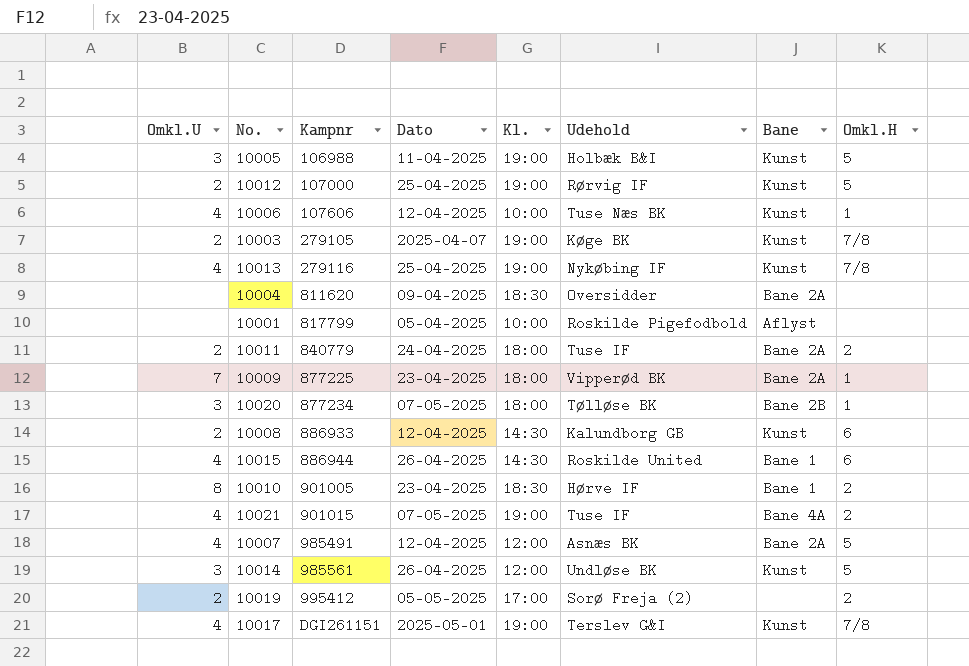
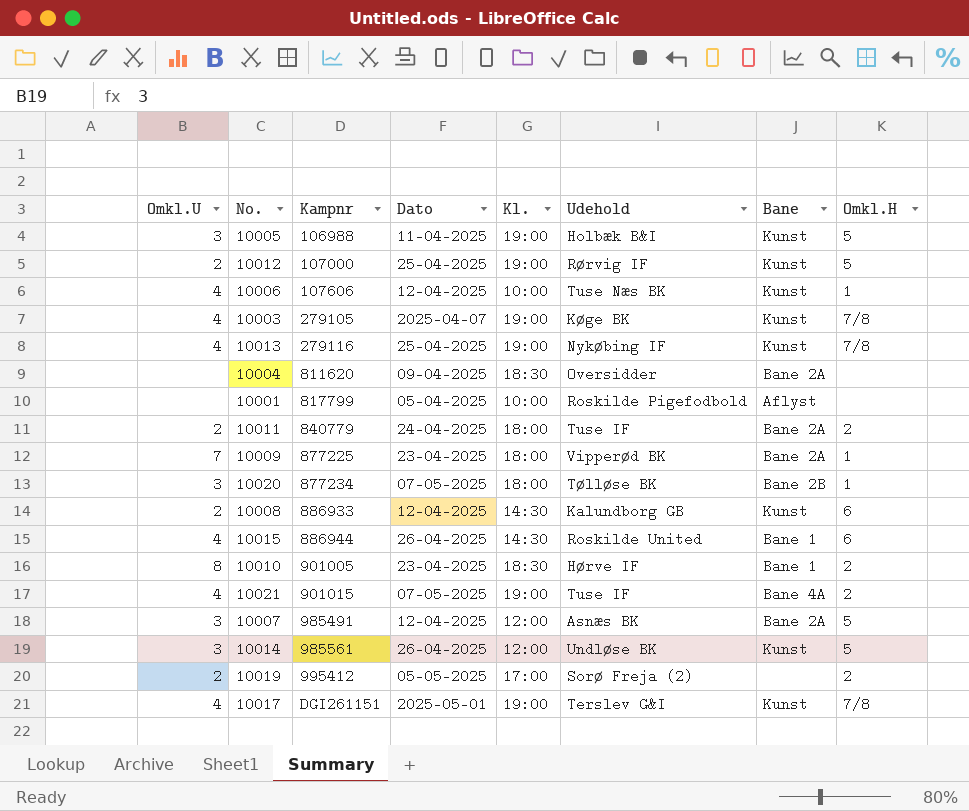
10003 | Omkl.U: 2 -> 4
10007 | Omkl.U: 4 -> 3

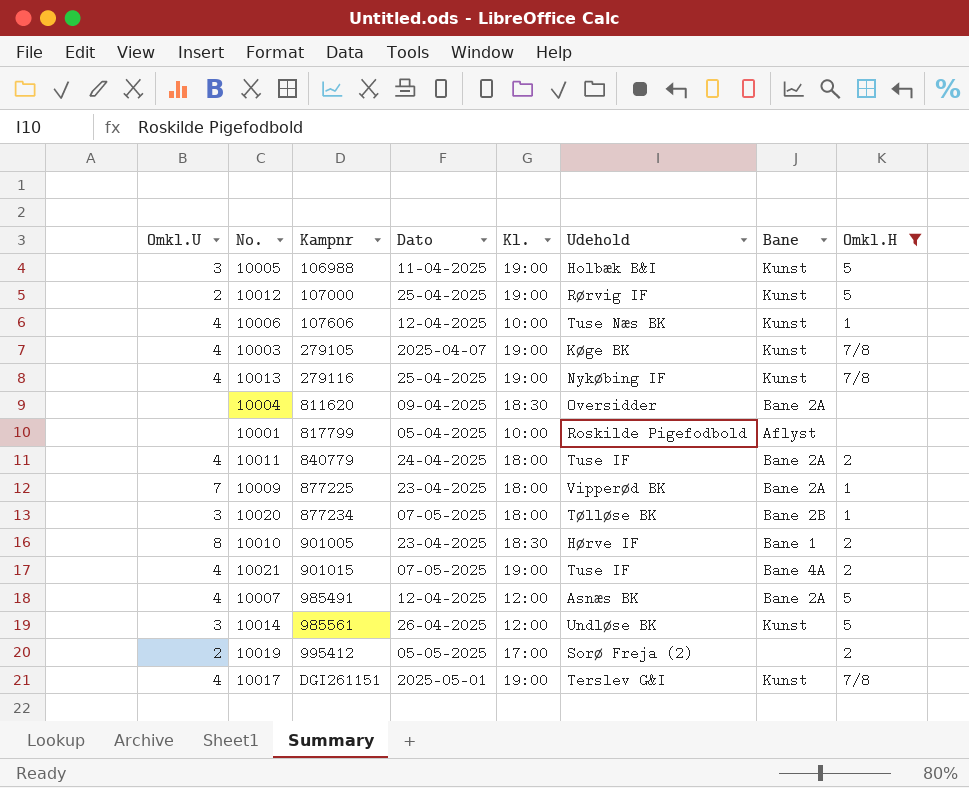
filter: none -> Omkl.H != 6
10011 | Omkl.U: 2 -> 4
10007 | Omkl.U: 3 -> 4

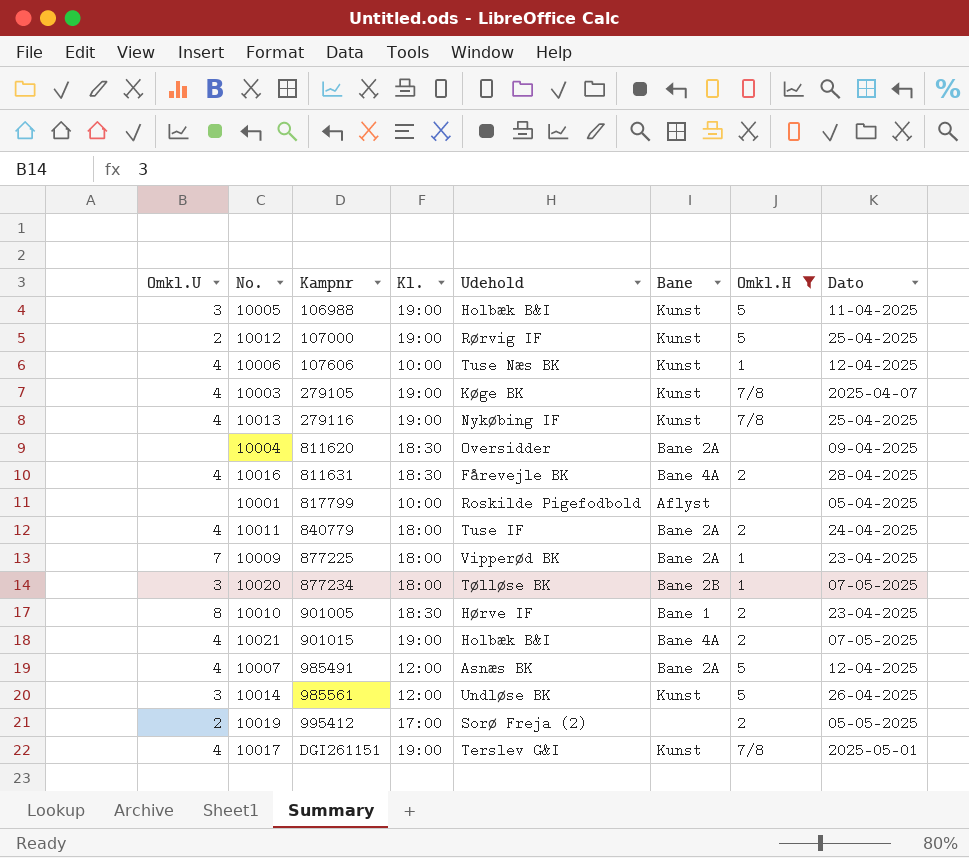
column Dato | position: 4 -> 8
row 10016: none -> 4 | 811631 | 18:30 | Fårevejle BK | Bane 4A | 2 | 28-04-2025
10021 | Udehold: Tuse IF -> Holbæk B&I

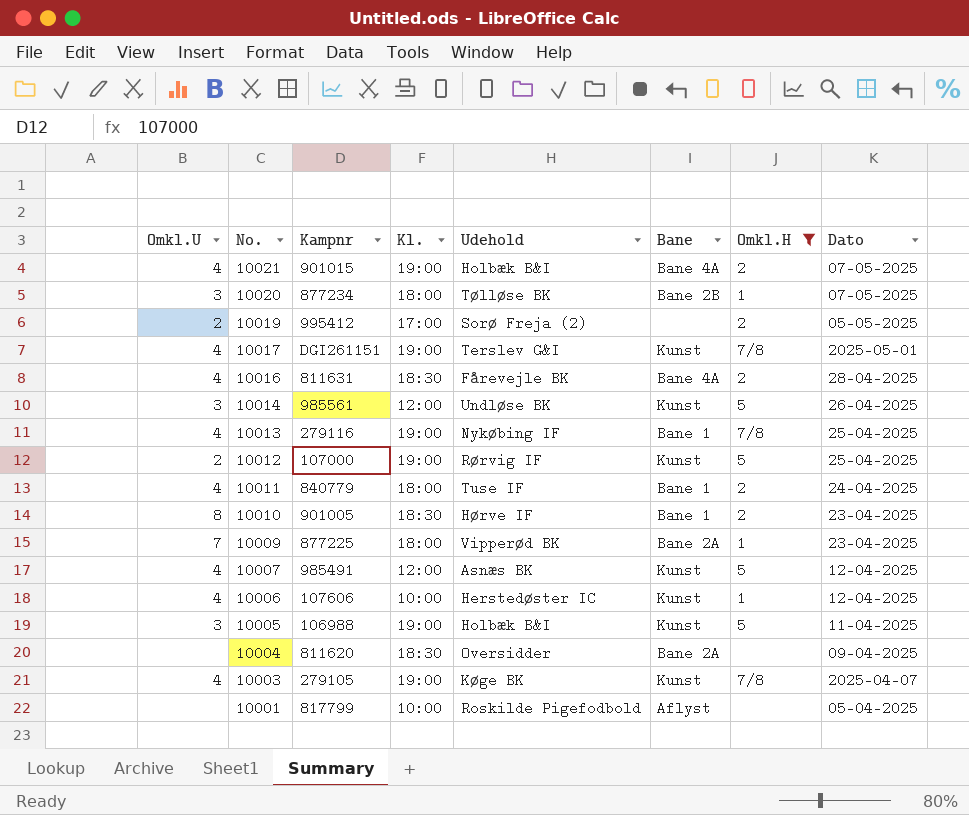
row order: Kampnr ascending -> No. descending
10013 | Bane: Kunst -> Bane 1
10011 | Bane: Bane 2A -> Bane 1
10007 | Bane: Bane 2A -> Kunst
10006 | Udehold: Tuse Næs BK -> Herstedøster IC

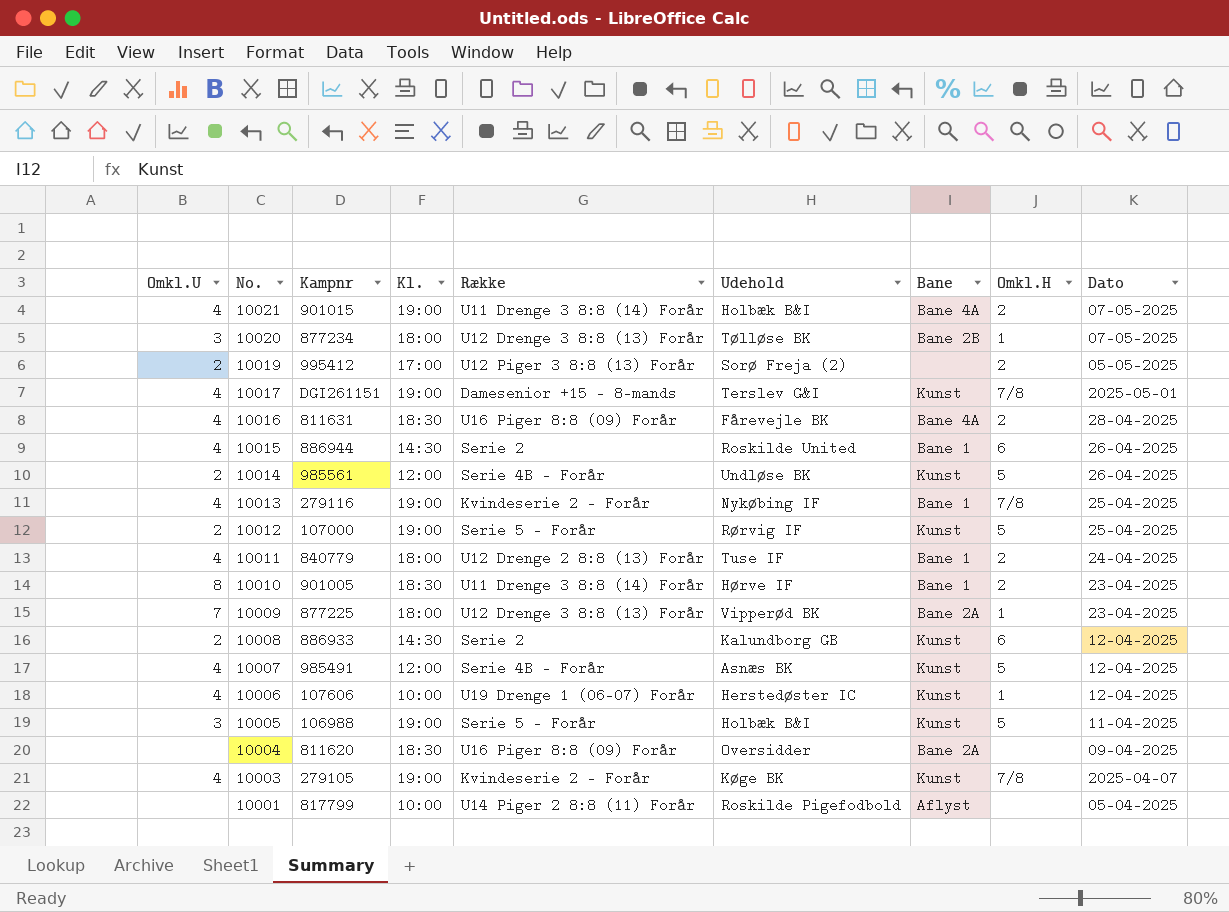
filter: Omkl.H != 6 -> none
column Række | position: none -> 5
10014 | Omkl.U: 3 -> 2

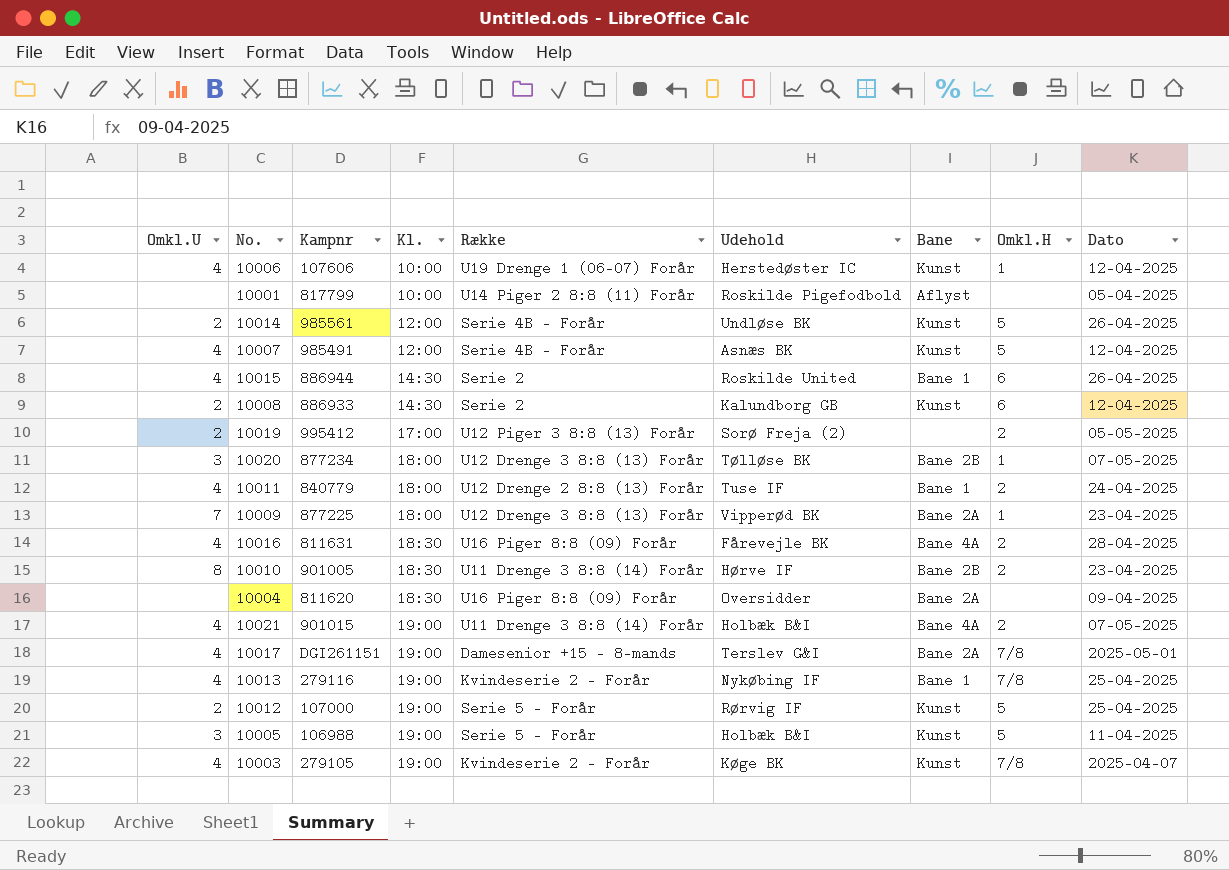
row order: No. descending -> Kl. ascending
10010 | Bane: Bane 1 -> Bane 2B
10017 | Bane: Kunst -> Bane 2A

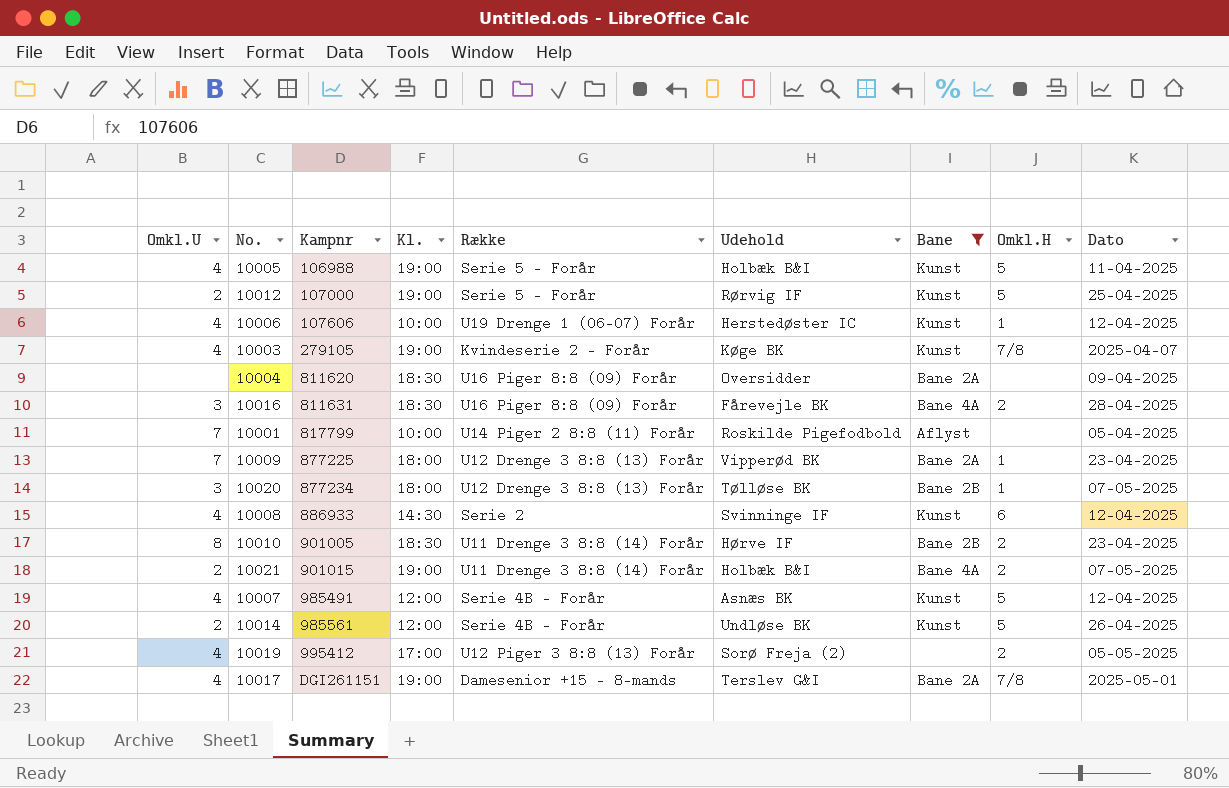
filter: none -> Bane != Bane 1
row order: Kl. ascending -> Kampnr ascending
10005 | Omkl.U: 3 -> 4
10016 | Omkl.U: 4 -> 3
10001 | Omkl.U: none -> 7
10008 | Omkl.U: 2 -> 4
10008 | Udehold: Kalundborg GB -> Svinninge IF
10021 | Omkl.U: 4 -> 2
10019 | Omkl.U: 2 -> 4

